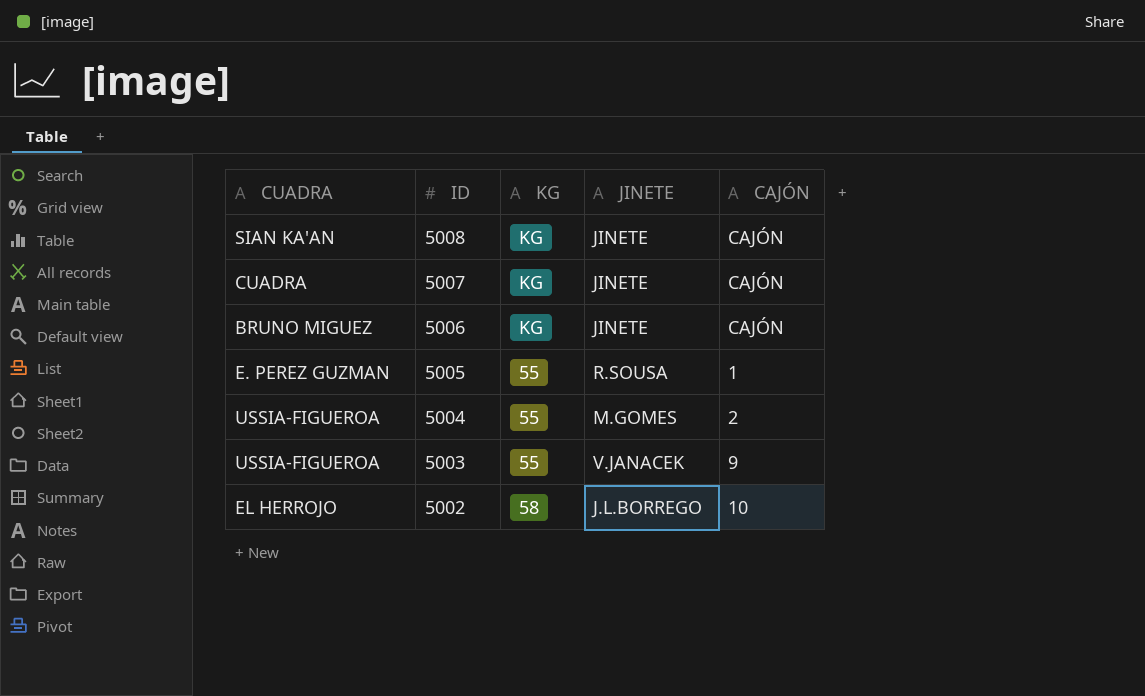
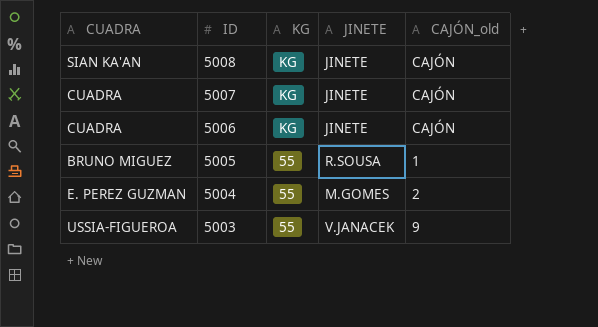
column name: CAJÓN -> CAJÓN_old
row 5002: EL HERROJO | 58 | J.L.BORREGO | 10 -> none
5006 | CUADRA: BRUNO MIGUEZ -> CUADRA
5005 | CUADRA: E. PEREZ GUZMAN -> BRUNO MIGUEZ
5004 | CUADRA: USSIA-FIGUEROA -> E. PEREZ GUZMAN

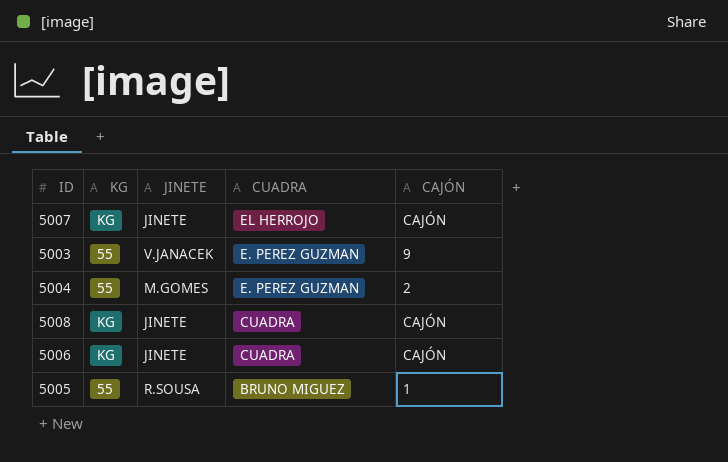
row order: ID descending -> CUADRA descending
column CUADRA | position: 1 -> 4
column name: CAJÓN_old -> CAJÓN
5007 | CUADRA: CUADRA -> EL HERROJO
5003 | CUADRA: USSIA-FIGUEROA -> E. PEREZ GUZMAN
5008 | CUADRA: SIAN KA'AN -> CUADRA

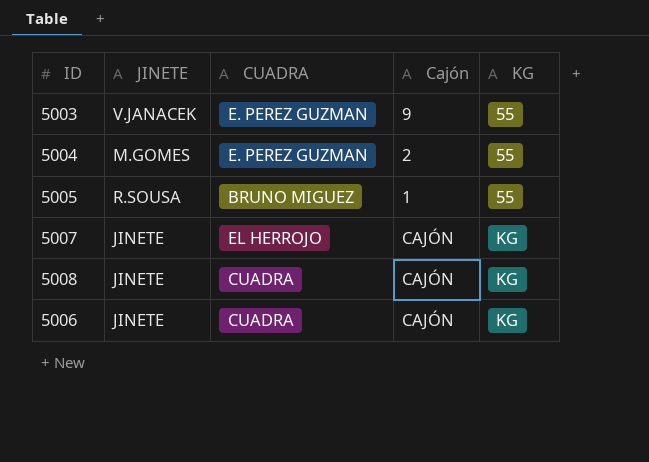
row order: CUADRA descending -> KG ascending
column name: CAJÓN -> Cajón
column KG | position: 2 -> 5

